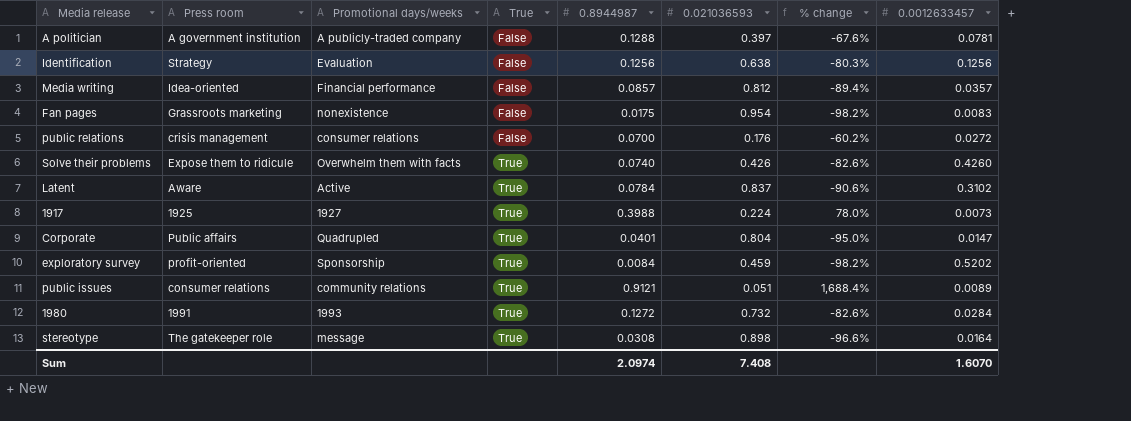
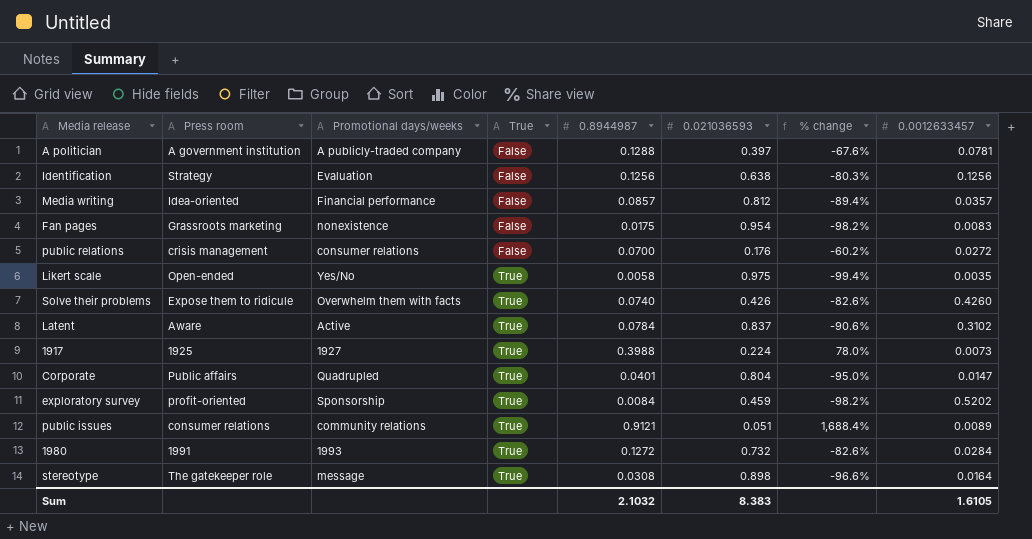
row Likert scale: none -> Open-ended | Yes/No | True | 0.0058 | 0.975 | -99.4% | 0.0035
Sum | 0.8944987: 2.0974 -> 2.1032
Sum | 0.021036593: 7.408 -> 8.383
Sum | 0.0012633457: 1.6070 -> 1.6105

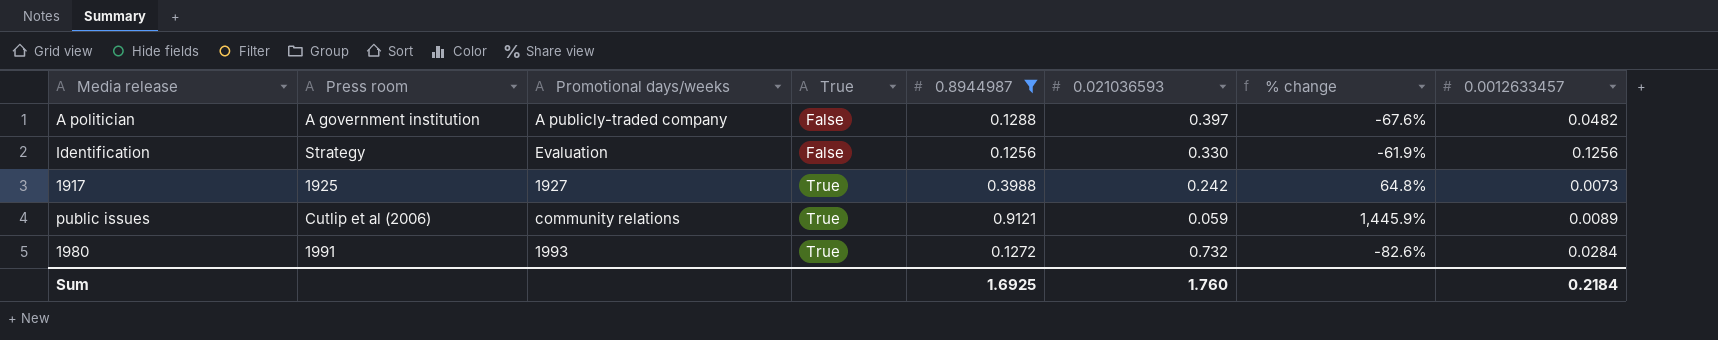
filter: none -> 0.8944987 >= 0.1256
A politician | 0.0012633457: 0.0781 -> 0.0482
Identification | 0.021036593: 0.638 -> 0.330
Identification | % change: -80.3% -> -61.9%
1917 | 0.021036593: 0.224 -> 0.242
1917 | % change: 78.0% -> 64.8%
public issues | Press room: consumer relations -> Cutlip et al (2006)
public issues | 0.021036593: 0.051 -> 0.059
public issues | % change: 1,688.4% -> 1,445.9%
Sum | 0.8944987: 2.1032 -> 1.6925
Sum | 0.021036593: 8.383 -> 1.760
Sum | 0.0012633457: 1.6105 -> 0.2184

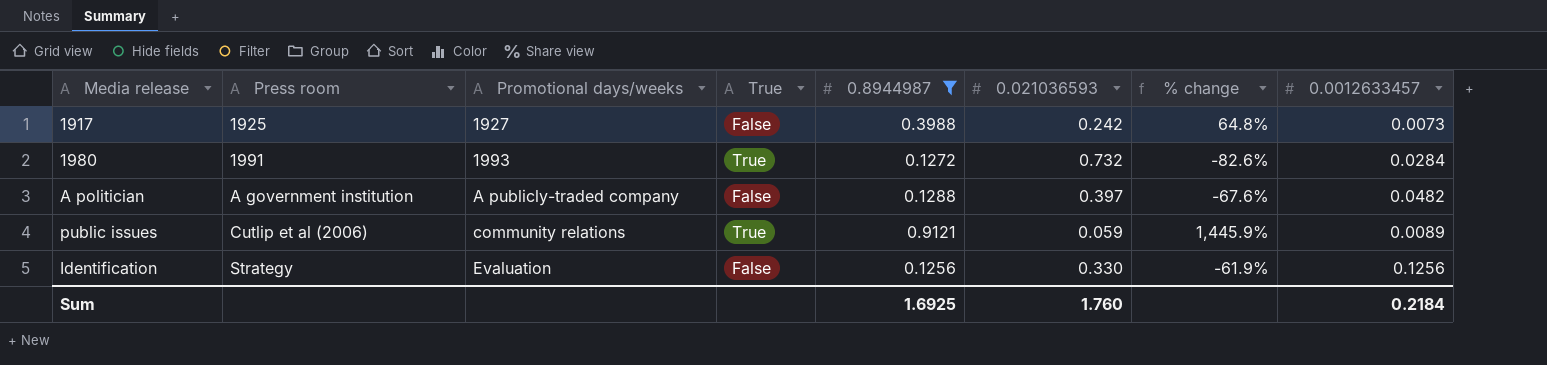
row order: True ascending -> Press room ascending
1917 | True: True -> False

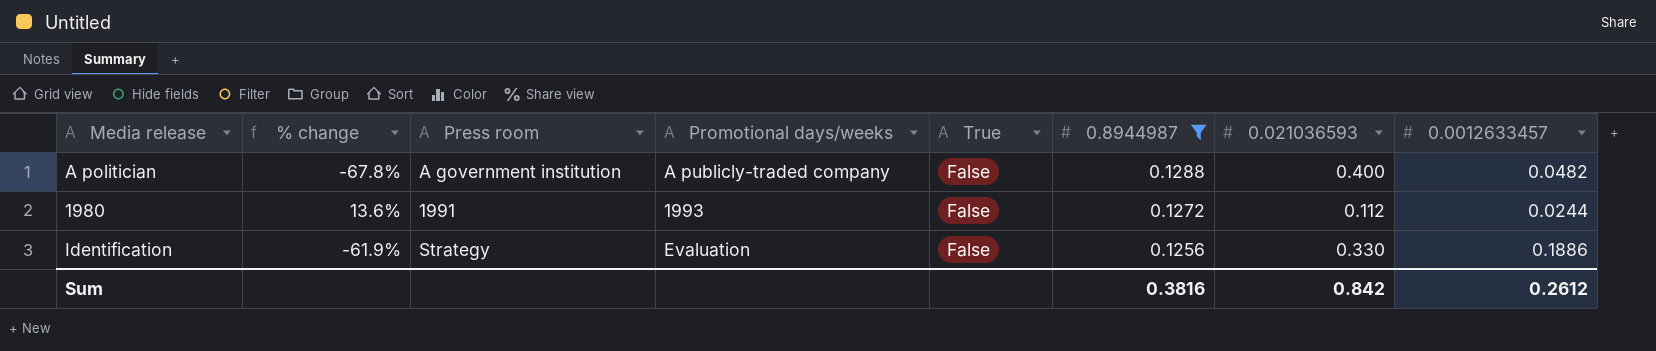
row order: Press room ascending -> 0.8944987 descending
column % change | position: 7 -> 2
row 1917: 1925 | 1927 | False | 0.3988 | 0.242 | 64.8% | 0.0073 -> none
row public issues: Cutlip et al (2006) | community relations | True | 0.9121 | 0.059 | 1,445.9% | 0.0089 -> none
A politician | % change: -67.6% -> -67.8%
A politician | 0.021036593: 0.397 -> 0.400
1980 | % change: -82.6% -> 13.6%
1980 | True: True -> False
1980 | 0.021036593: 0.732 -> 0.112
1980 | 0.0012633457: 0.0284 -> 0.0244
Identification | 0.0012633457: 0.1256 -> 0.1886
Sum | 0.8944987: 1.6925 -> 0.3816
Sum | 0.021036593: 1.760 -> 0.842
Sum | 0.0012633457: 0.2184 -> 0.2612

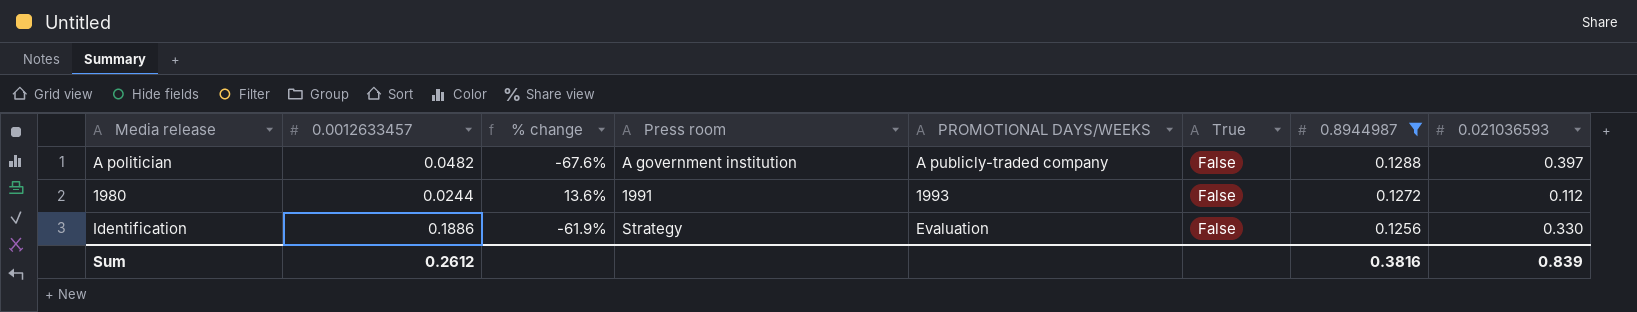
column 0.0012633457 | position: 8 -> 2
column name: Promotional days/weeks -> PROMOTIONAL DAYS/WEEKS
A politician | % change: -67.8% -> -67.6%
A politician | 0.021036593: 0.400 -> 0.397
Sum | 0.021036593: 0.842 -> 0.839

